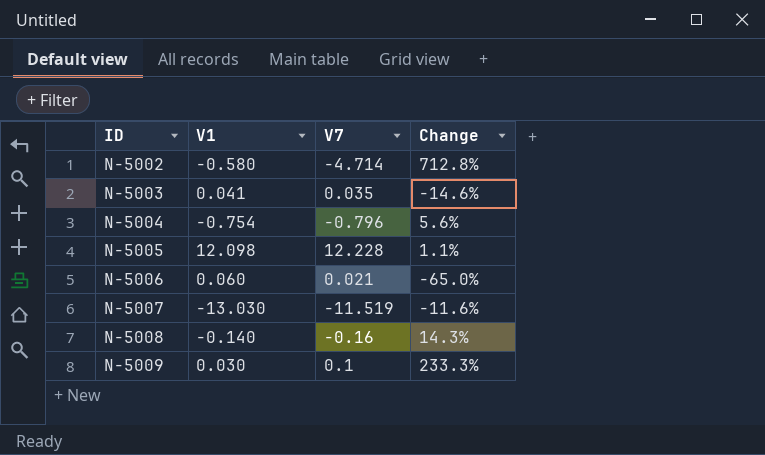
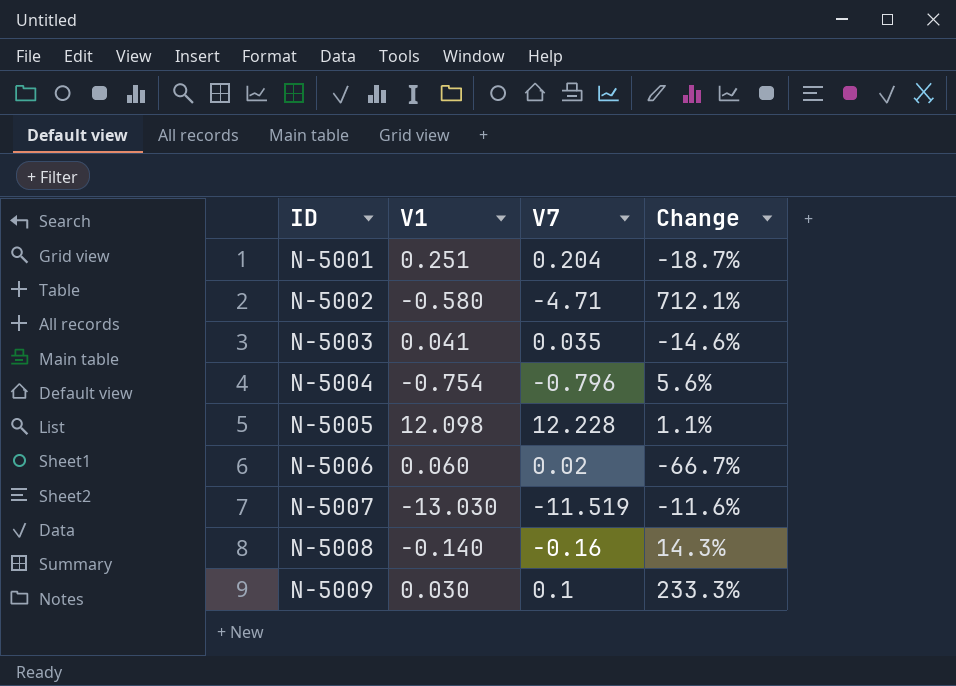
row N-5001: none -> 0.251 | 0.204 | -18.7%
N-5002 | V7: -4.714 -> -4.71
N-5002 | Change: 712.8% -> 712.1%
N-5006 | V7: 0.021 -> 0.02
N-5006 | Change: -65.0% -> -66.7%

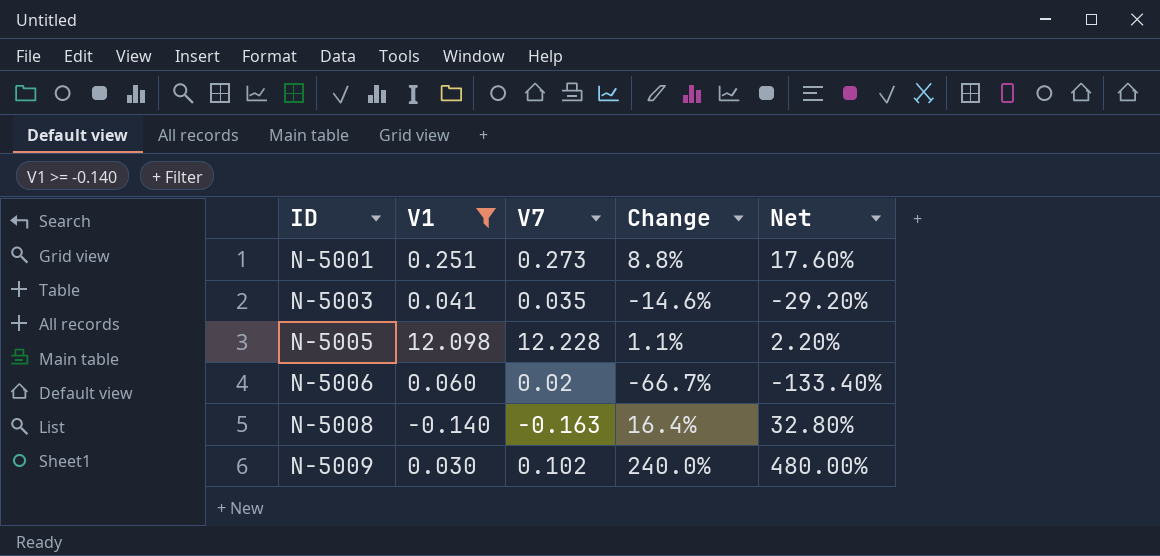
filter: none -> V1 >= -0.140
column Net | formula: none -> [Change] * 2
N-5001 | V7: 0.204 -> 0.273
N-5001 | Change: -18.7% -> 8.8%
N-5008 | V7: -0.16 -> -0.163
N-5008 | Change: 14.3% -> 16.4%
N-5009 | V7: 0.1 -> 0.102
N-5009 | Change: 233.3% -> 240.0%

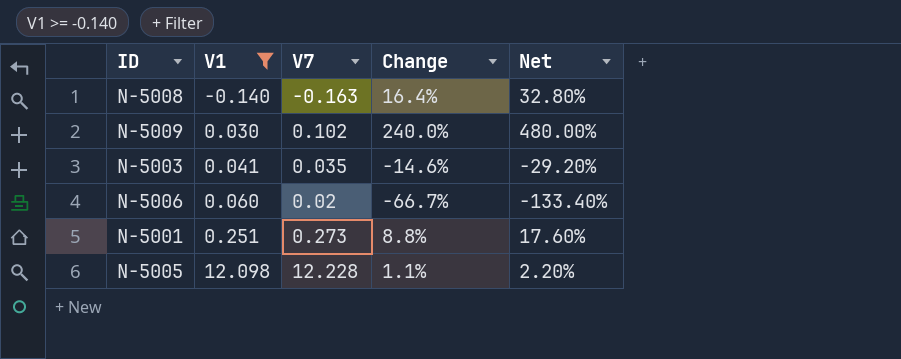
row order: ID ascending -> V1 ascending

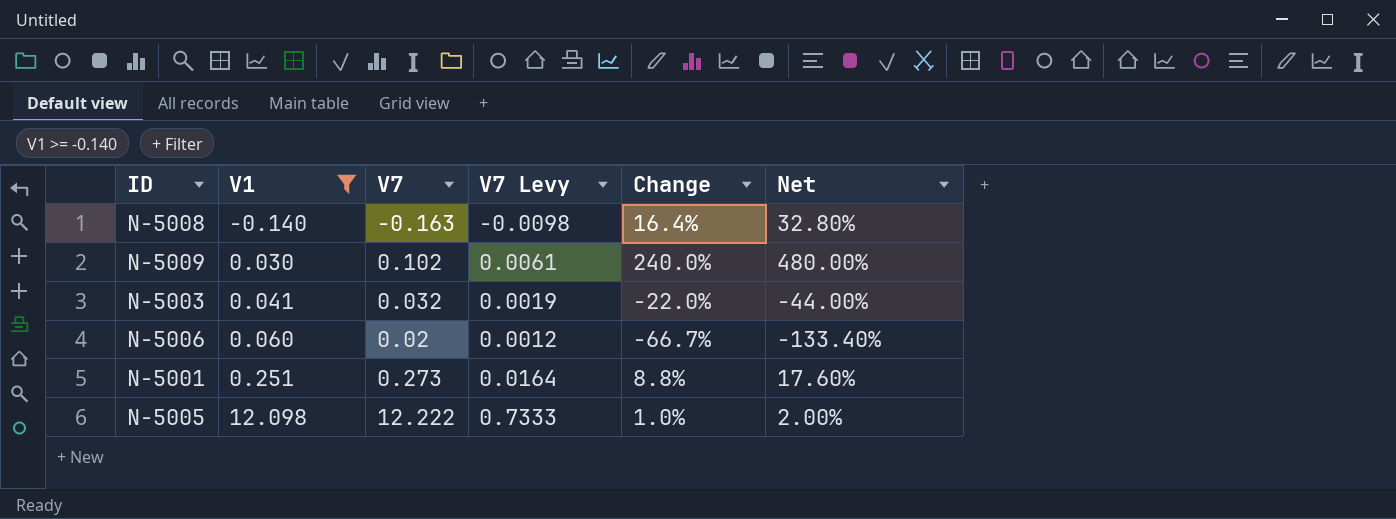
column V7 Levy | formula: none -> [V7] * 0.06
N-5003 | V7: 0.035 -> 0.032
N-5003 | Change: -14.6% -> -22.0%
N-5003 | Net: -29.20% -> -44.00%
N-5005 | V7: 12.228 -> 12.222
N-5005 | Change: 1.1% -> 1.0%
N-5005 | Net: 2.20% -> 2.00%

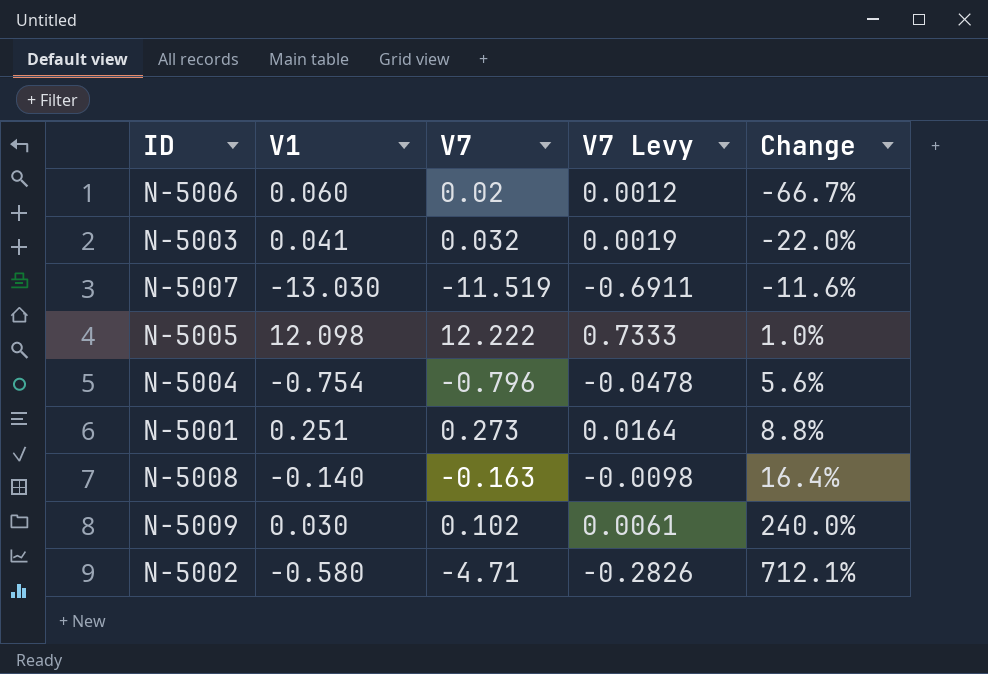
filter: V1 >= -0.140 -> none
row order: V1 ascending -> Change ascending
column Net | formula: [Change] * 2 -> none

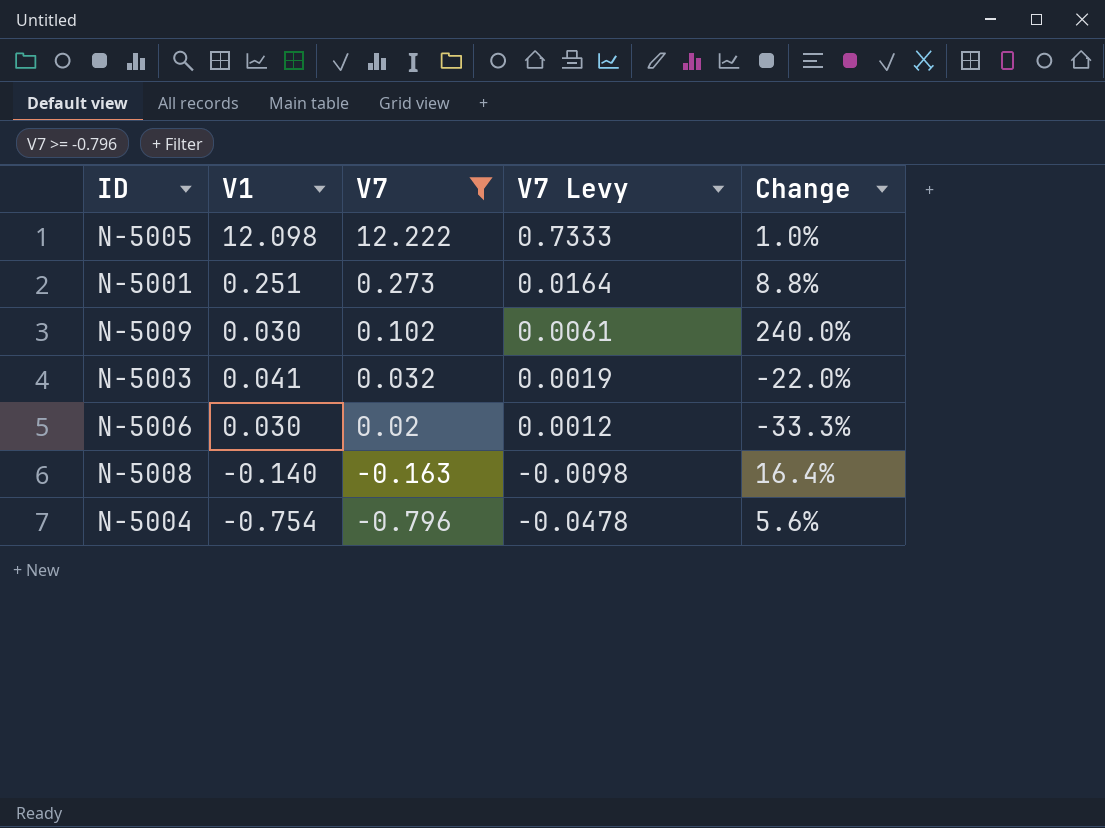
filter: none -> V7 >= -0.796
row order: Change ascending -> V7 descending
N-5006 | V1: 0.060 -> 0.030
N-5006 | Change: -66.7% -> -33.3%

